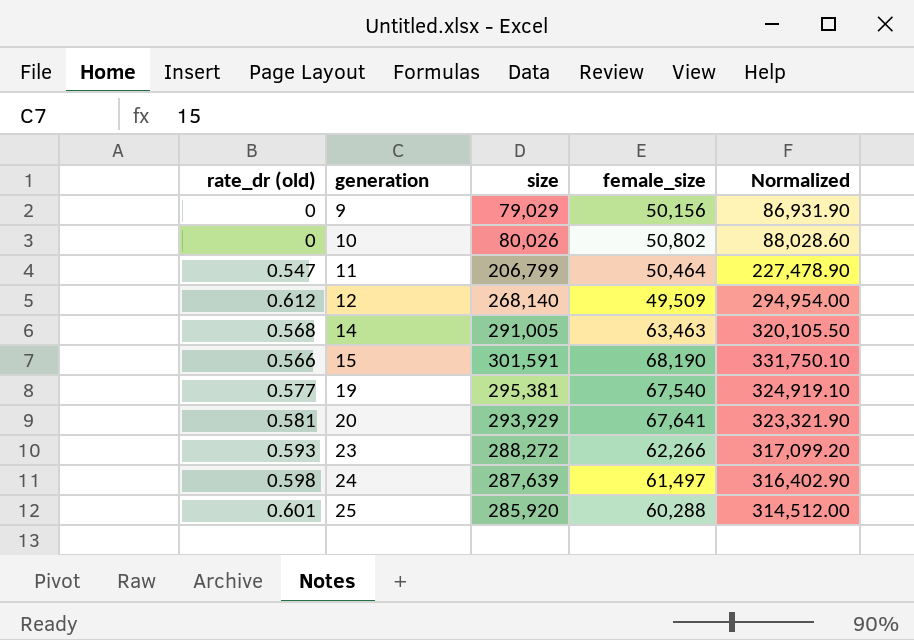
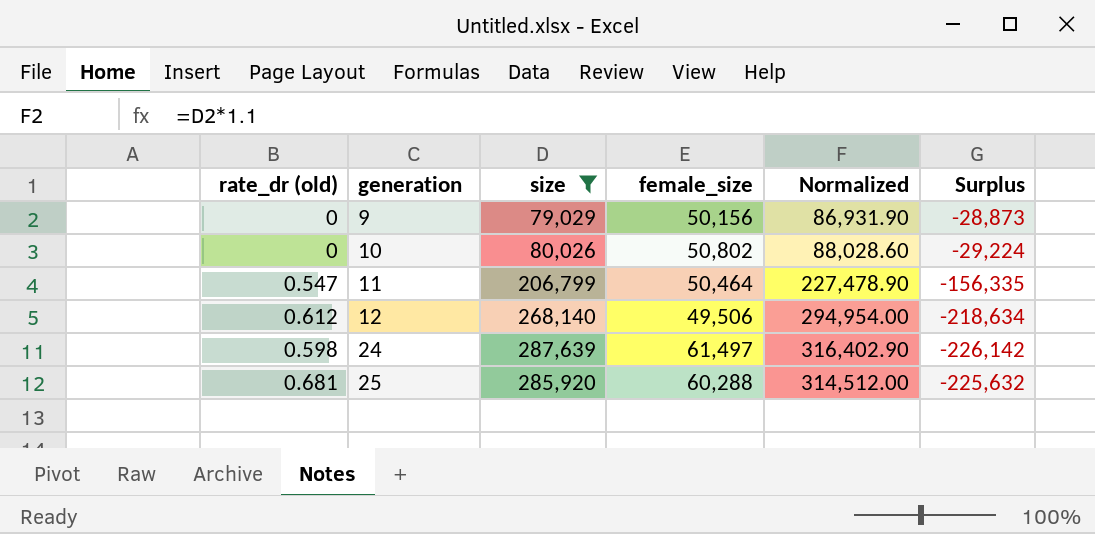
filter: none -> size <= 287,639
column Surplus | formula: none -> [female_size] - [size]
12 | female_size: 49,509 -> 49,506
25 | rate_dr (old): 0.601 -> 0.681

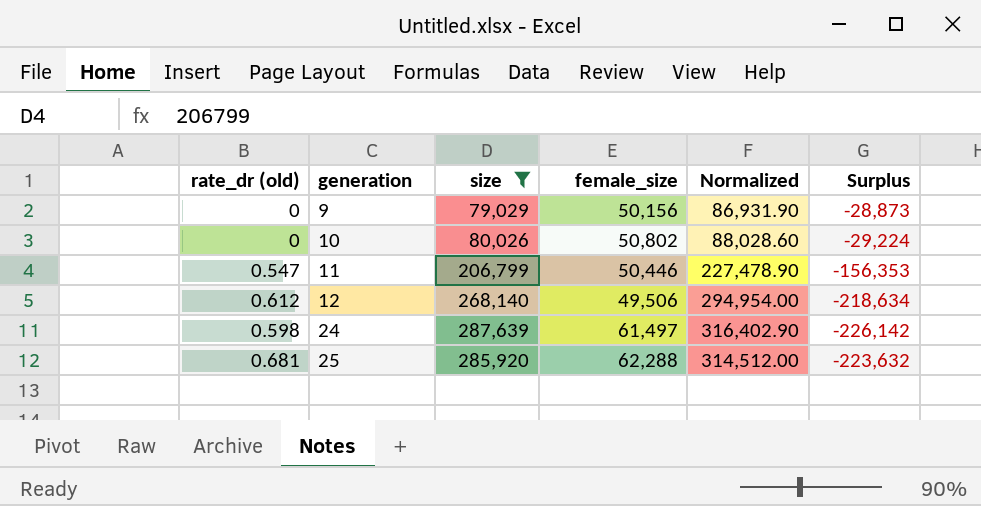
11 | female_size: 50,464 -> 50,446
11 | Surplus: -156,335 -> -156,353
25 | female_size: 60,288 -> 62,288
25 | Surplus: -225,632 -> -223,632

